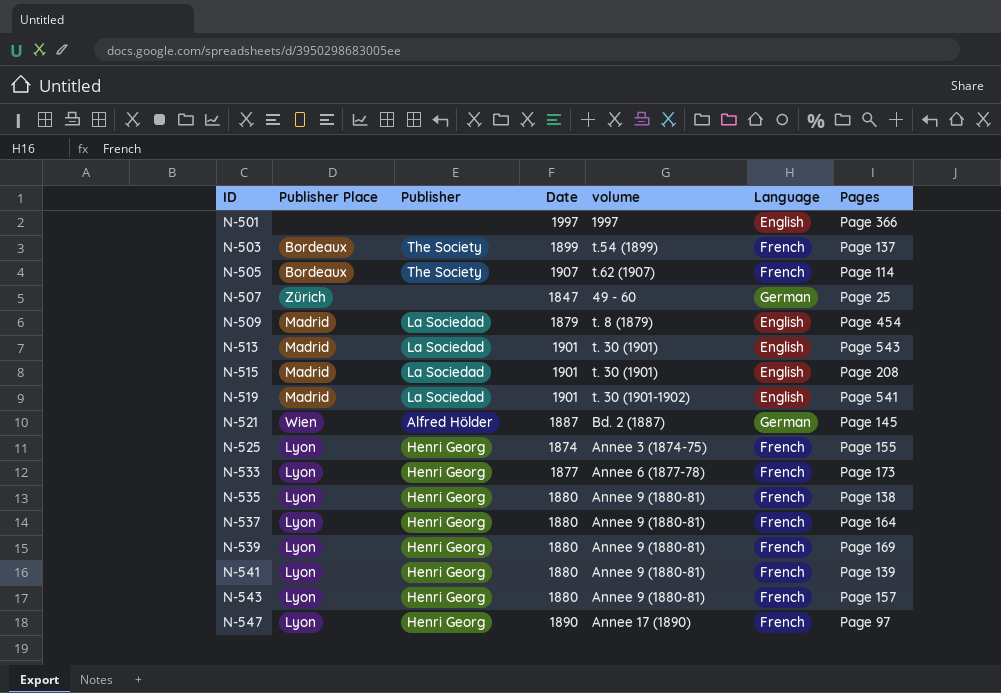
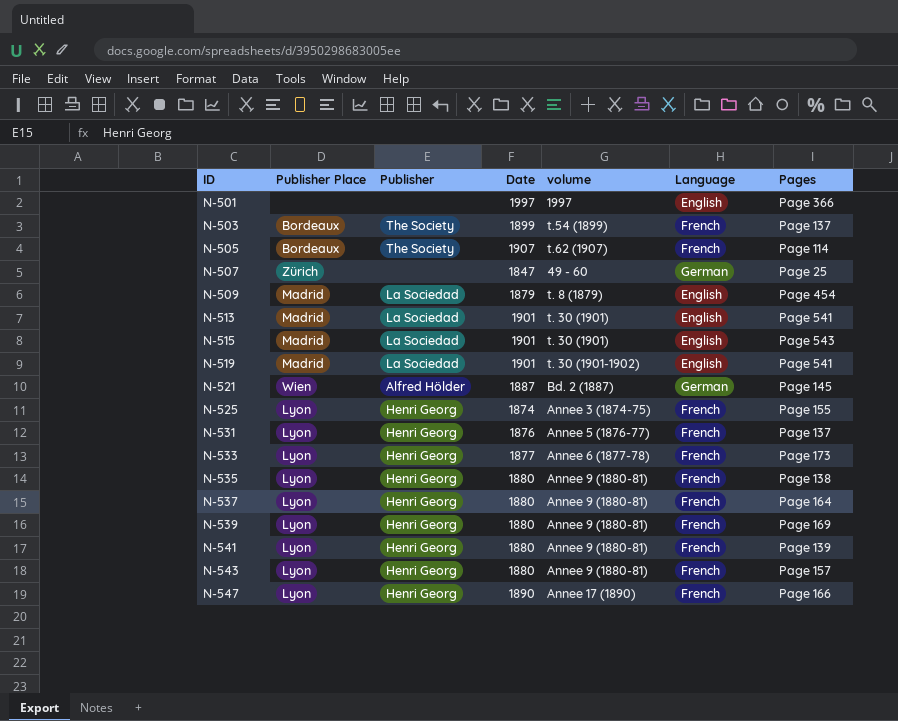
N-513 | Pages: Page 543 -> Page 541
N-515 | Pages: Page 208 -> Page 543
row N-531: none -> Lyon | Henri Georg | 1876 | Annee 5 (1876-77) | French | Page 137
N-547 | Pages: Page 97 -> Page 166

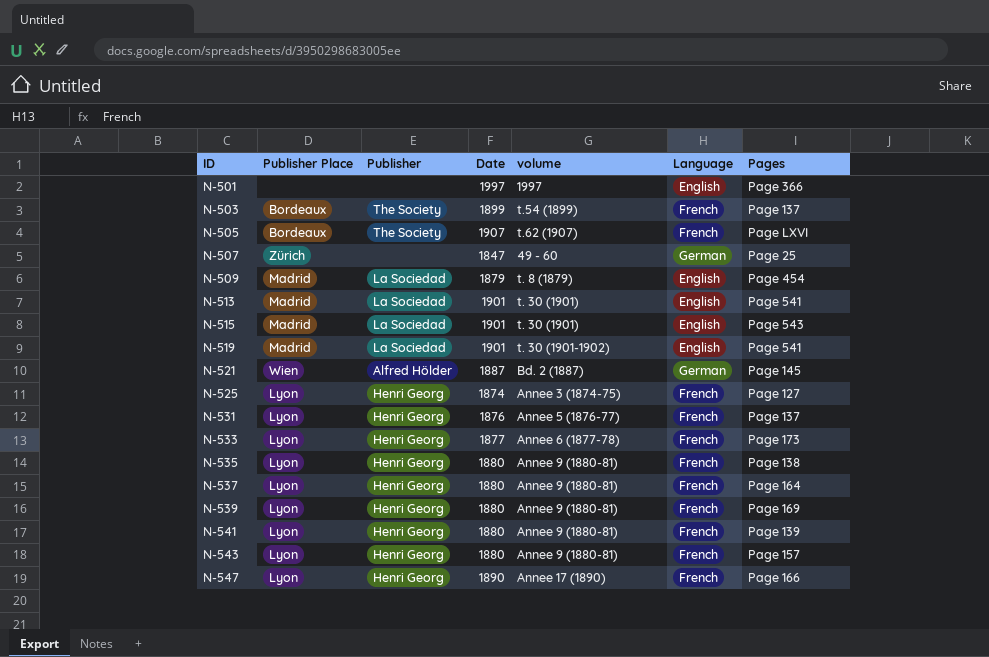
N-505 | Pages: Page 114 -> Page LXVI
N-525 | Pages: Page 155 -> Page 127

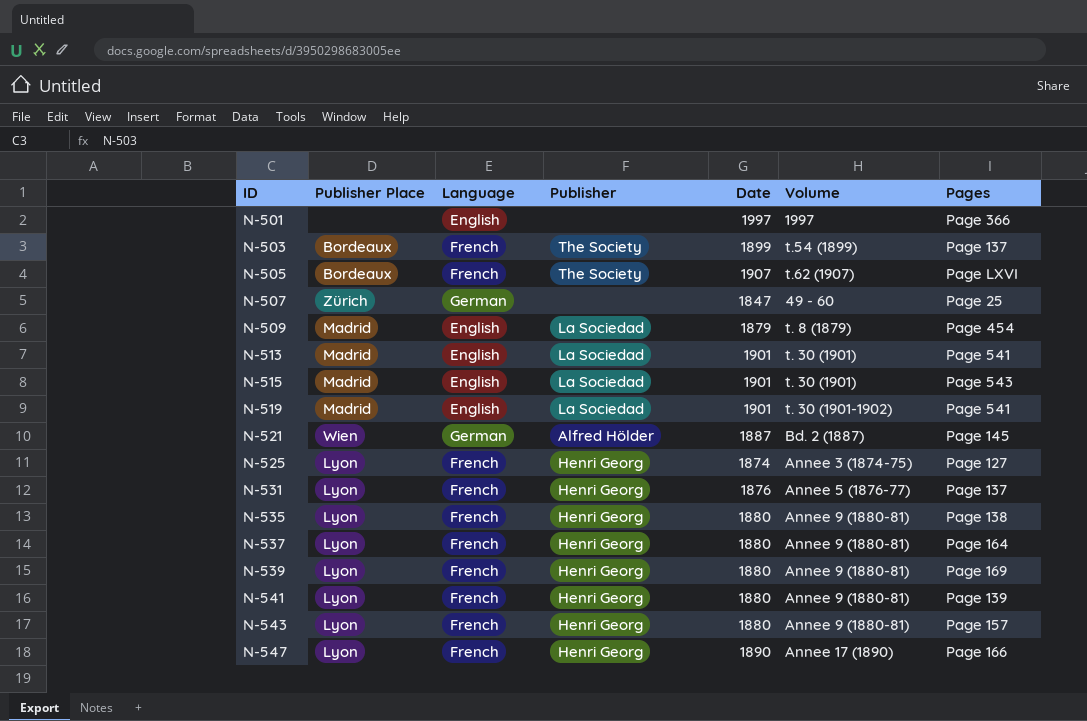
column Language | position: 6 -> 3
column name: volume -> Volume
row N-533: Lyon | Henri Georg | 1877 | Annee 6 (1877-78) | French | Page 173 -> none

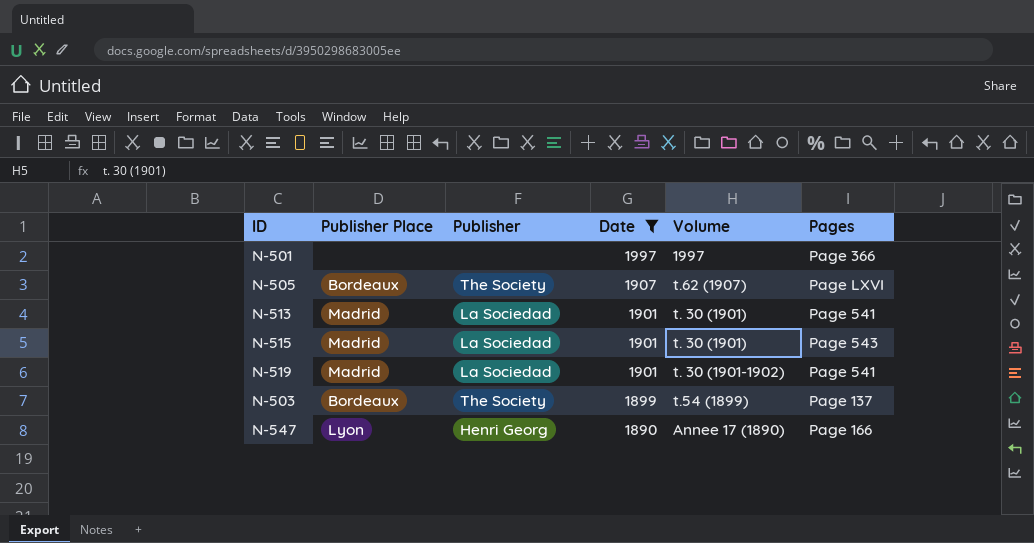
filter: none -> Date >= 1890
row order: ID ascending -> Date descending
column Language | position: 3 -> none

